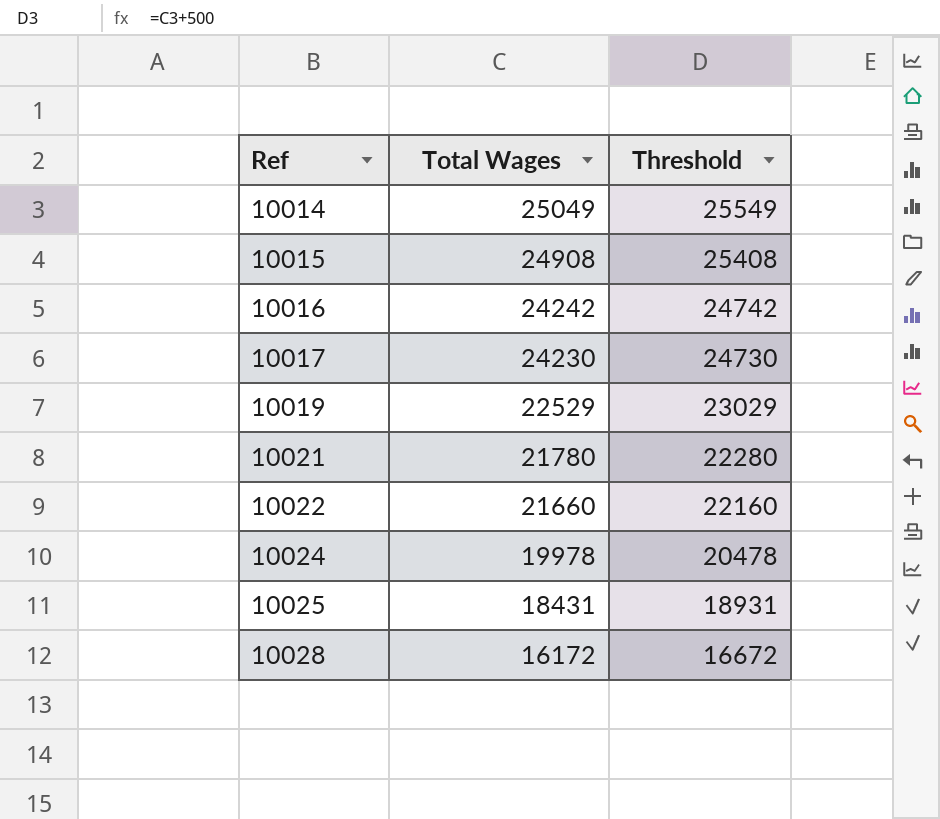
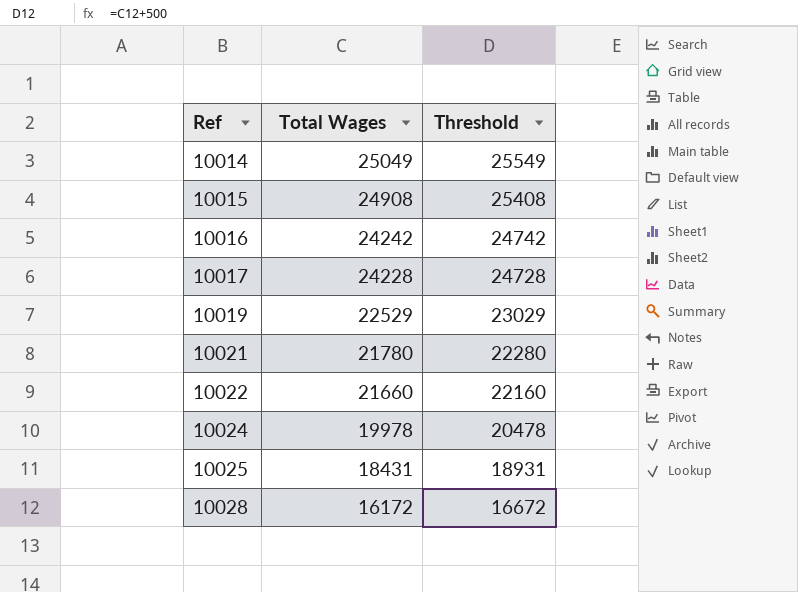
10017 | Total Wages: 24230 -> 24228
10017 | Threshold: 24730 -> 24728

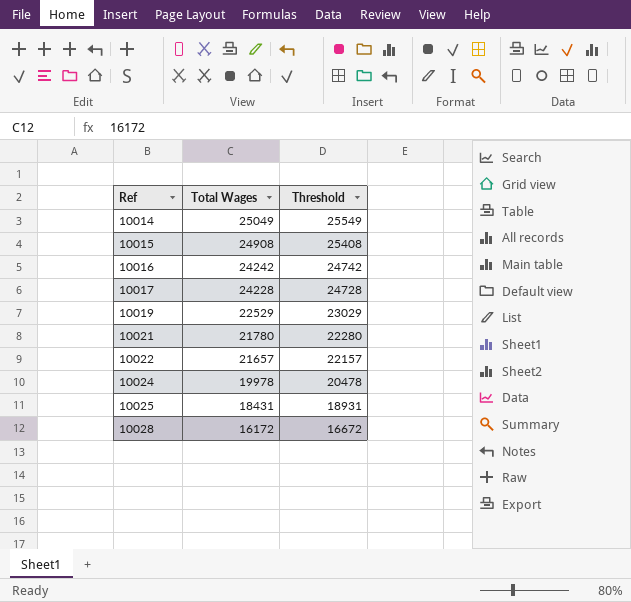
10022 | Total Wages: 21660 -> 21657
10022 | Threshold: 22160 -> 22157

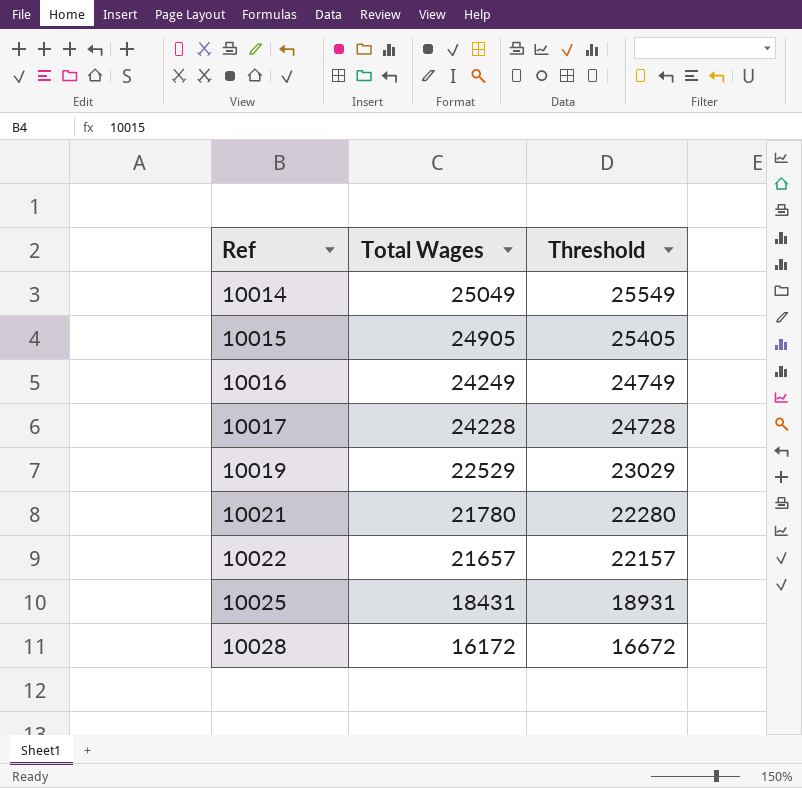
row 10024: 19978 | 20478 -> none
10015 | Total Wages: 24908 -> 24905
10015 | Threshold: 25408 -> 25405
10016 | Total Wages: 24242 -> 24249
10016 | Threshold: 24742 -> 24749

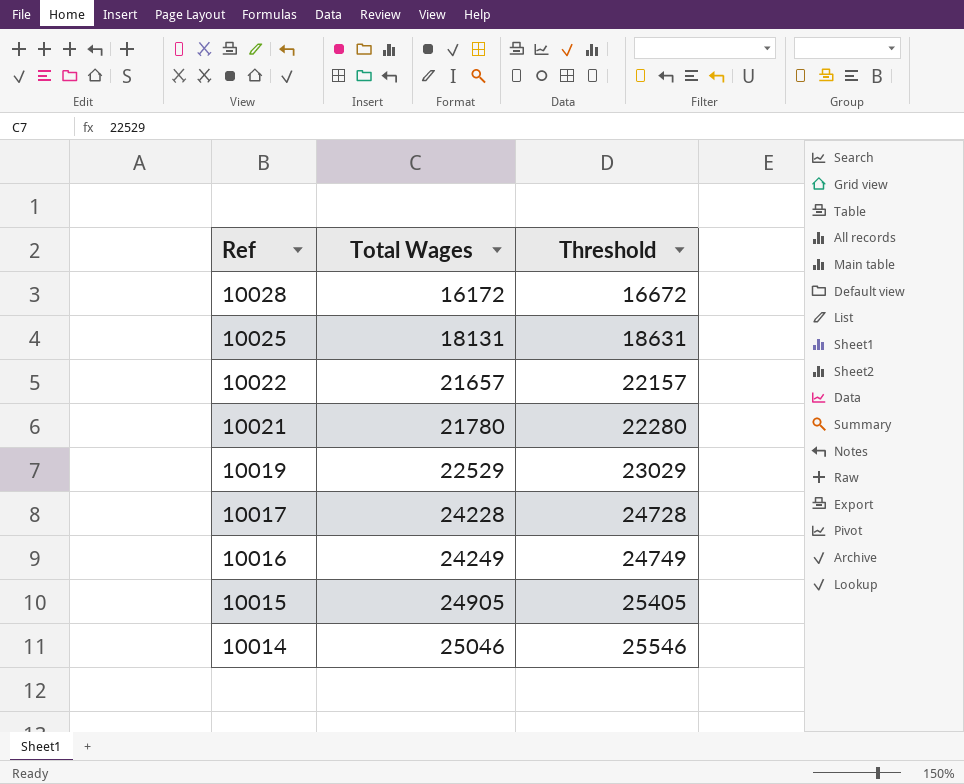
row order: Ref ascending -> Ref descending
10025 | Total Wages: 18431 -> 18131
10025 | Threshold: 18931 -> 18631
10014 | Total Wages: 25049 -> 25046
10014 | Threshold: 25549 -> 25546

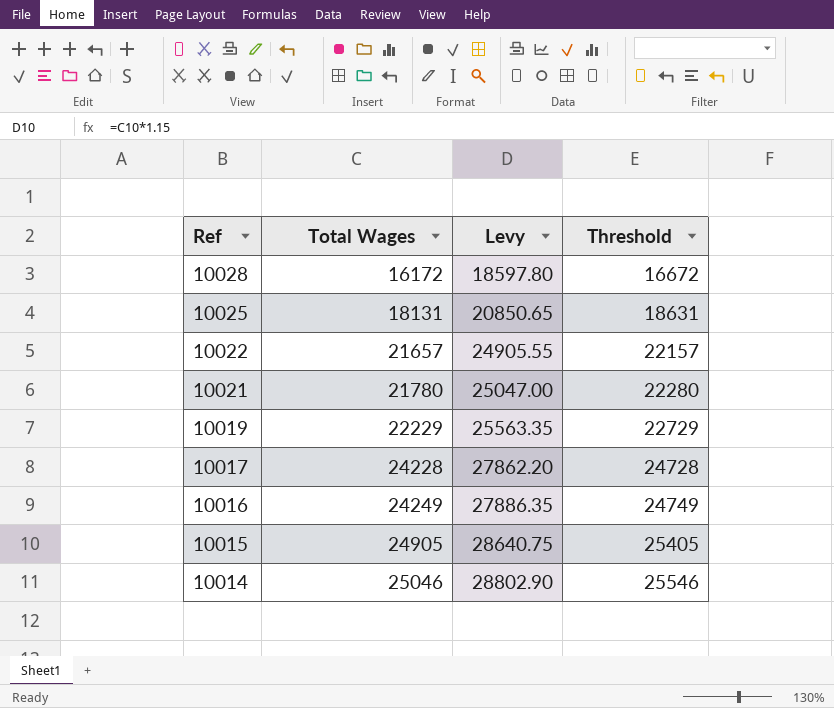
column Levy | formula: none -> [Total Wages] * 1.15
10019 | Total Wages: 22529 -> 22229
10019 | Threshold: 23029 -> 22729

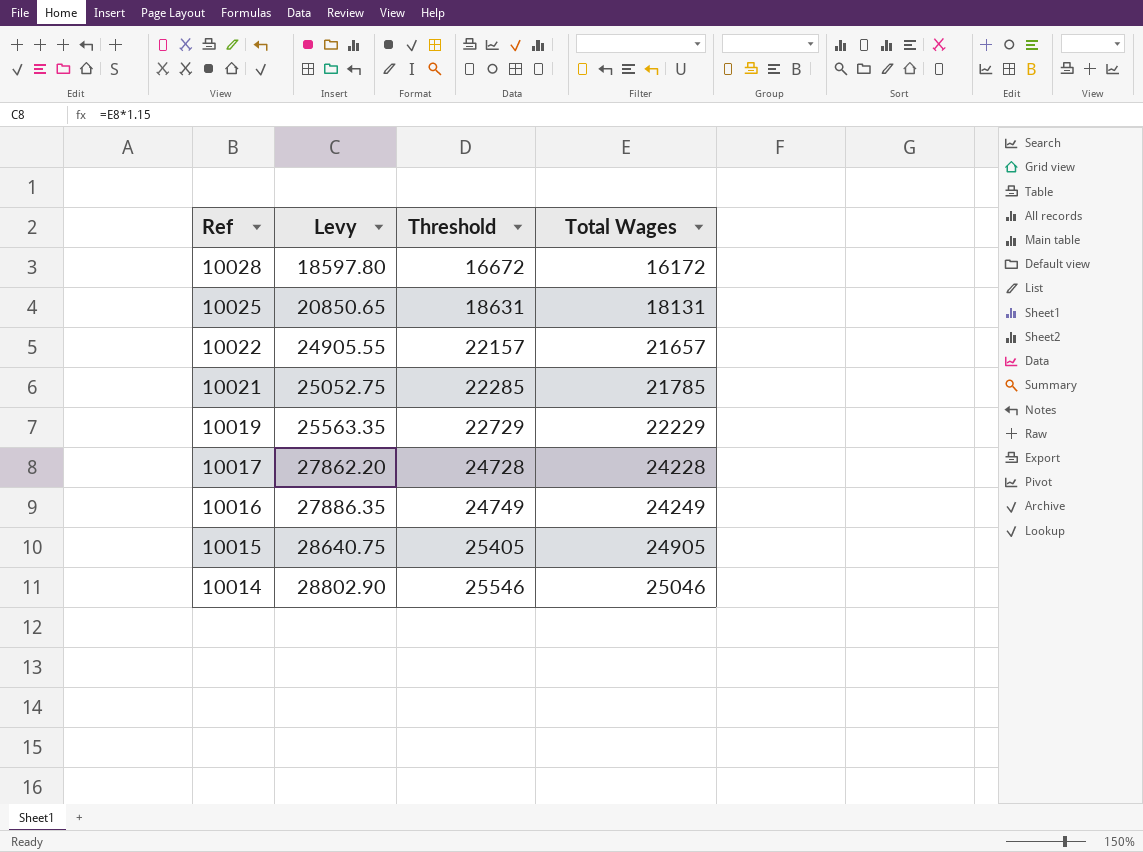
column Total Wages | position: 2 -> 4
10021 | Levy: 25047.00 -> 25052.75
10021 | Threshold: 22280 -> 22285
10021 | Total Wages: 21780 -> 21785

